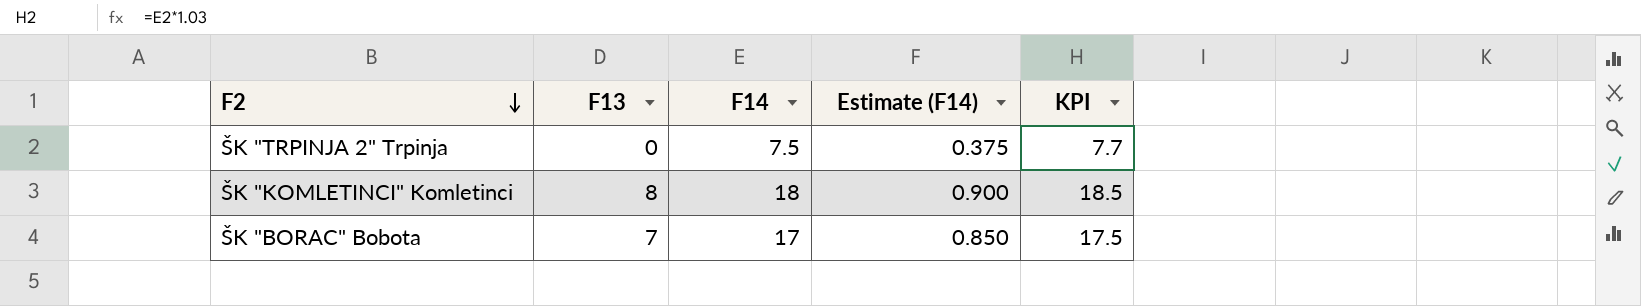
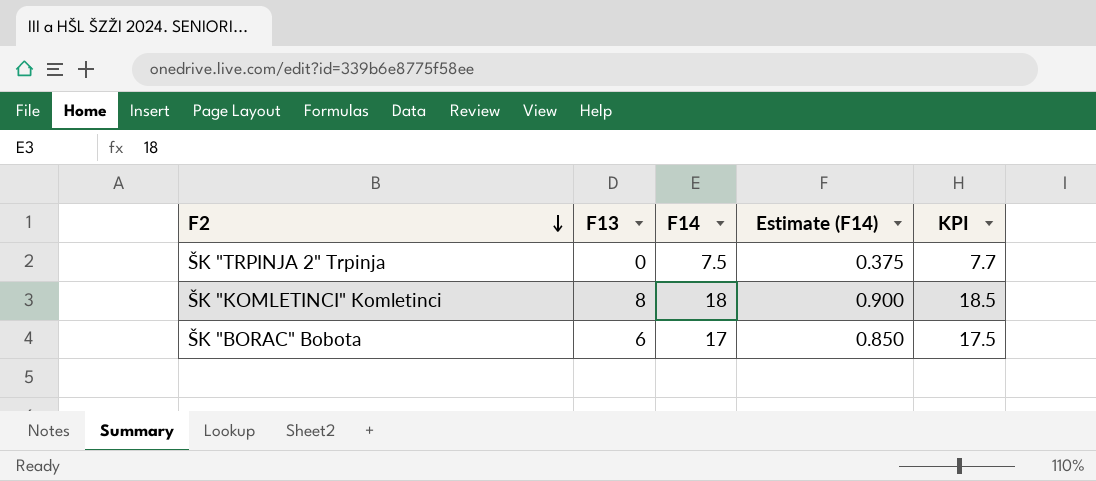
ŠK "BORAC" Bobota | F13: 7 -> 6

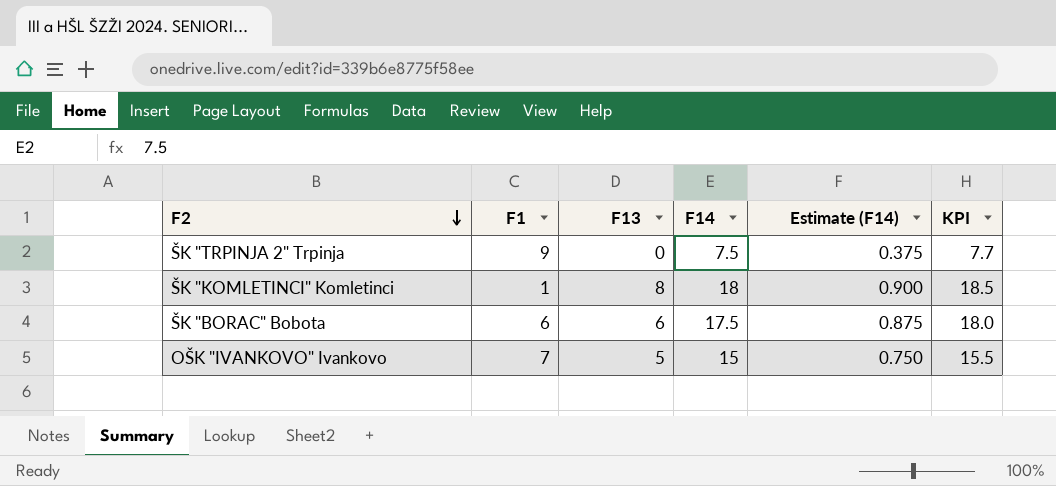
column F1 | position: none -> 2
ŠK "BORAC" Bobota | F14: 17 -> 17.5
ŠK "BORAC" Bobota | Estimate (F14): 0.850 -> 0.875
ŠK "BORAC" Bobota | KPI: 17.5 -> 18.0
row OŠK "IVANKOVO" Ivankovo: none -> 7 | 5 | 15 | 0.750 | 15.5

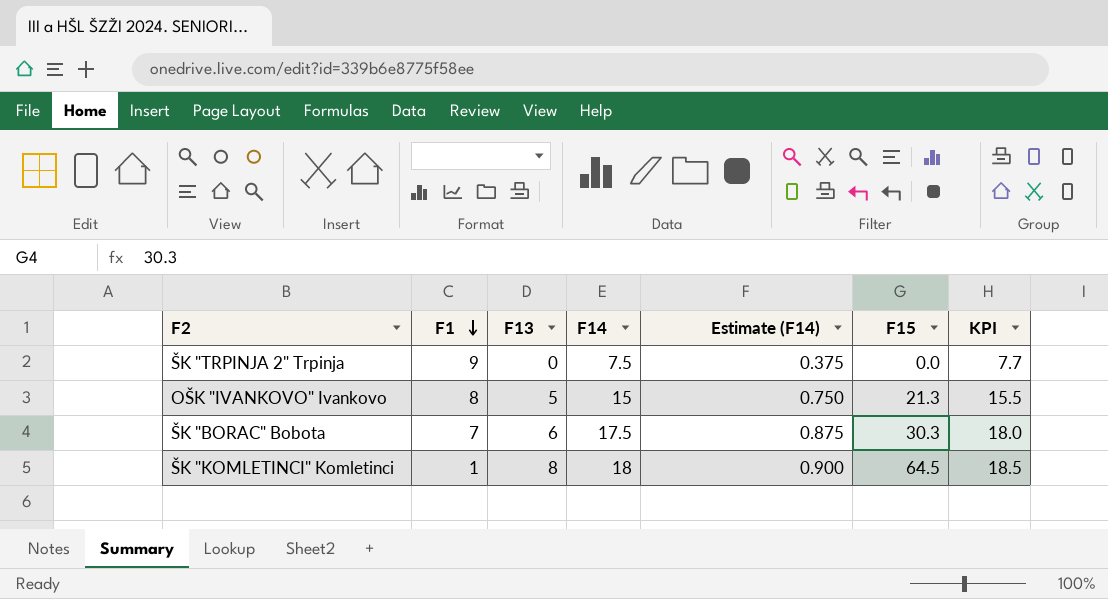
row order: F2 descending -> F1 descending
column F15 | position: none -> 6
OŠK "IVANKOVO" Ivankovo | F1: 7 -> 8
ŠK "BORAC" Bobota | F1: 6 -> 7

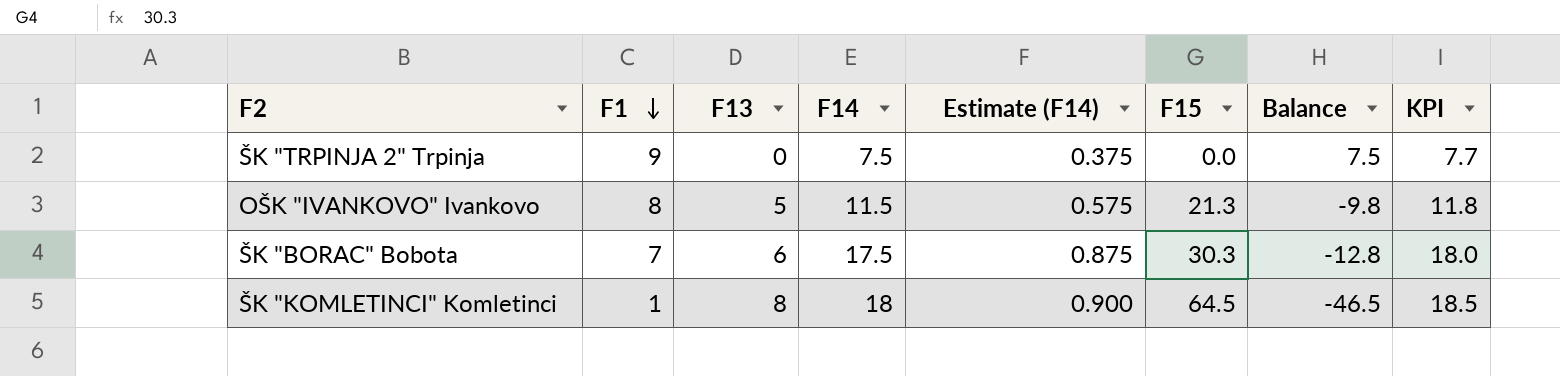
column Balance | formula: none -> [F14] - [F15]
OŠK "IVANKOVO" Ivankovo | F14: 15 -> 11.5
OŠK "IVANKOVO" Ivankovo | Estimate (F14): 0.750 -> 0.575
OŠK "IVANKOVO" Ivankovo | KPI: 15.5 -> 11.8

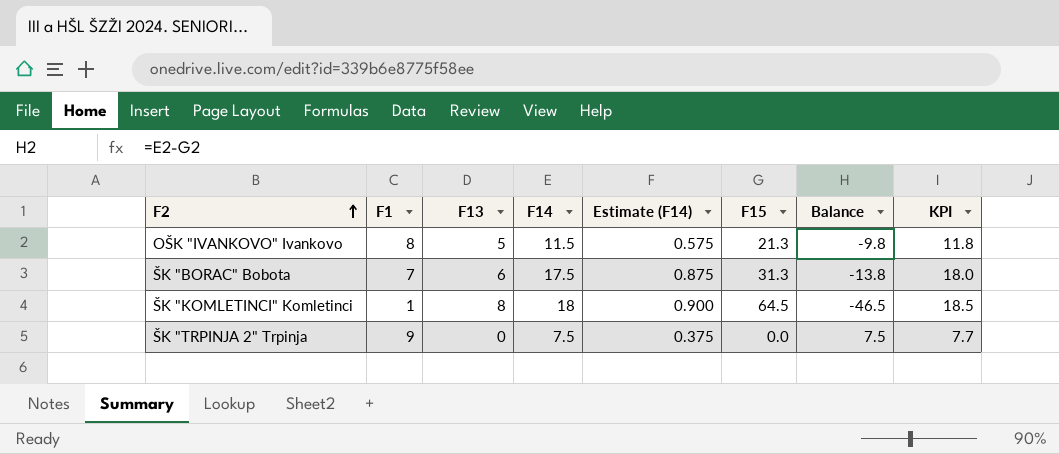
row order: F1 descending -> F2 ascending
ŠK "BORAC" Bobota | F15: 30.3 -> 31.3
ŠK "BORAC" Bobota | Balance: -12.8 -> -13.8

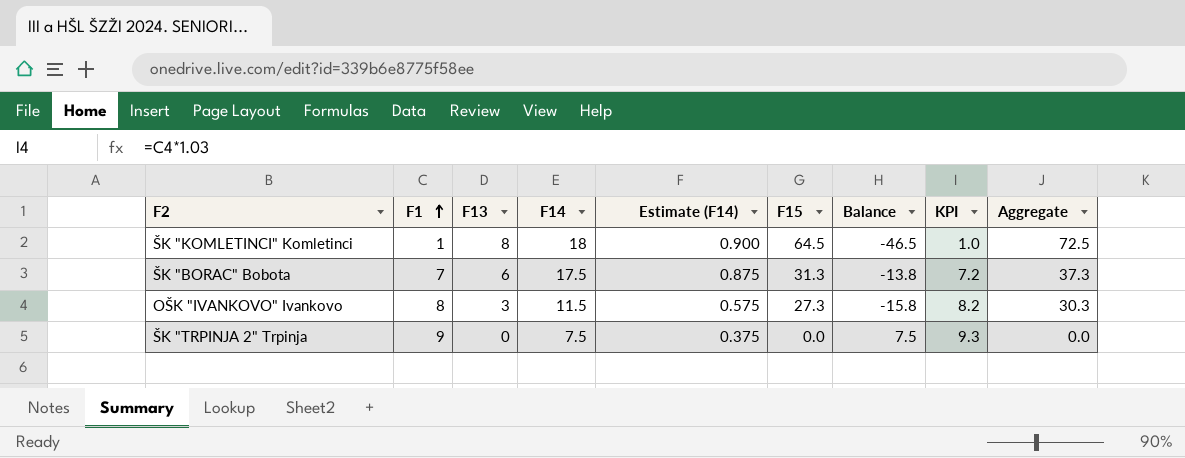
row order: F2 ascending -> F1 ascending
column KPI | formula: [F14] * 1.03 -> [F1] * 1.03
column Aggregate | formula: none -> [F13] + [F15]
OŠK "IVANKOVO" Ivankovo | F13: 5 -> 3
OŠK "IVANKOVO" Ivankovo | F15: 21.3 -> 27.3
OŠK "IVANKOVO" Ivankovo | Balance: -9.8 -> -15.8

